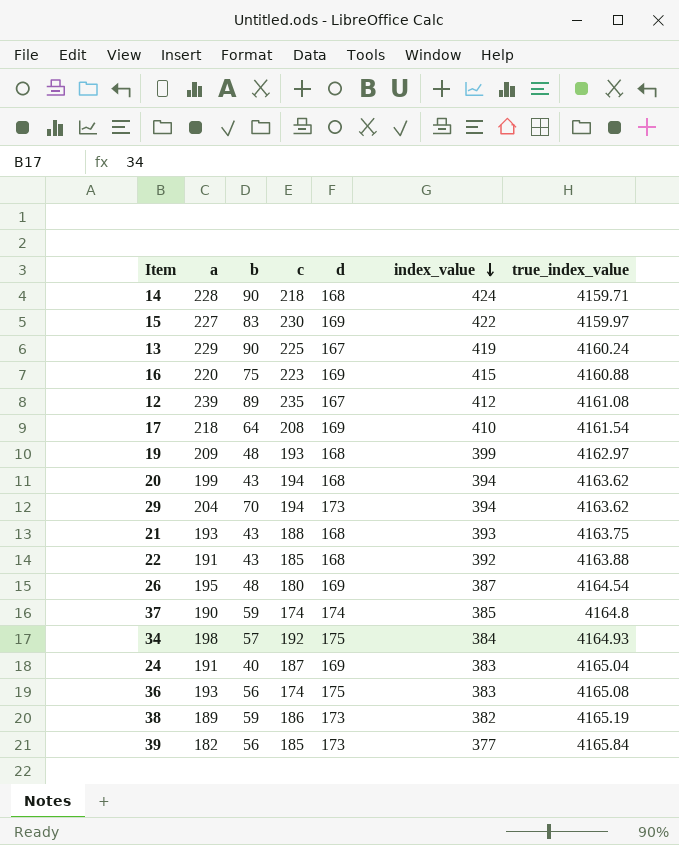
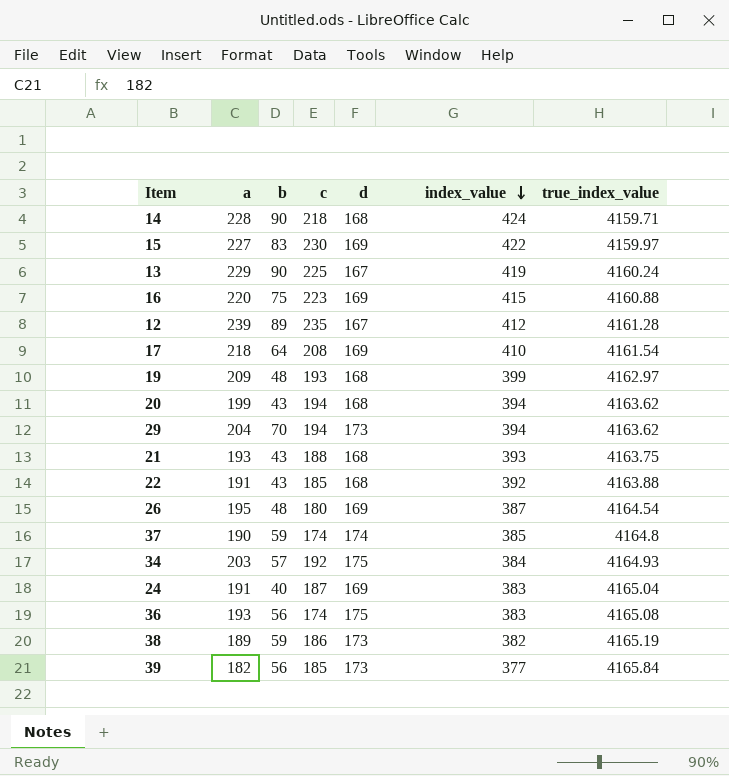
12 | true_index_value: 4161.08 -> 4161.28
34 | a: 198 -> 203

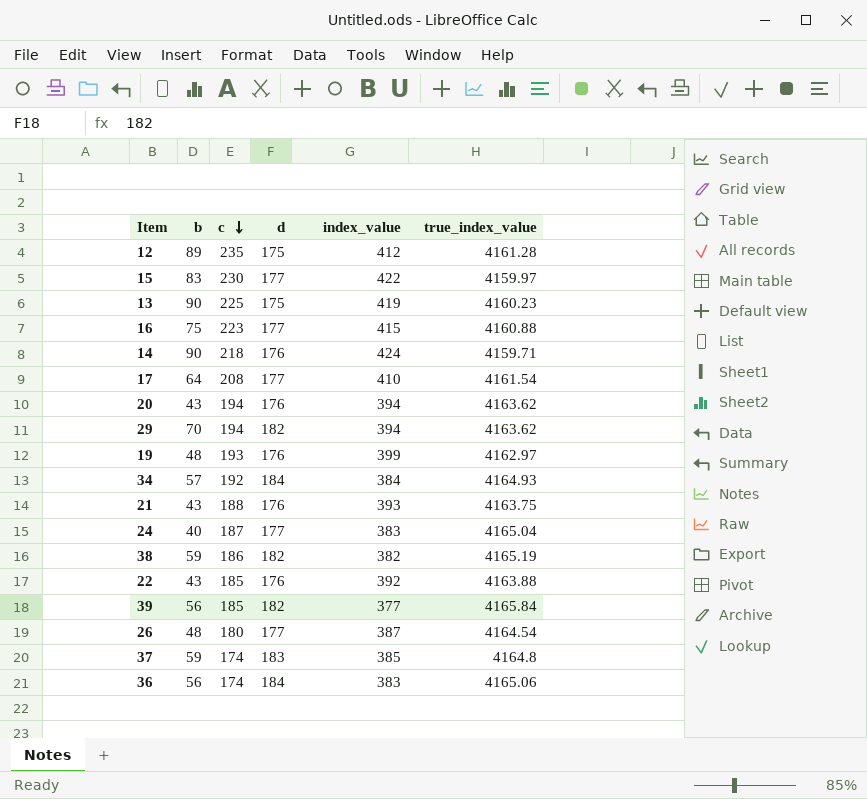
row order: index_value descending -> c descending
column a | position: 2 -> none
12 | d: 167 -> 175
15 | d: 169 -> 177
13 | d: 167 -> 175
13 | true_index_value: 4160.24 -> 4160.23
16 | d: 169 -> 177
14 | d: 168 -> 176
17 | d: 169 -> 177
20 | d: 168 -> 176
29 | d: 173 -> 182
19 | d: 168 -> 176
34 | d: 175 -> 184
21 | d: 168 -> 176
24 | d: 169 -> 177
38 | d: 173 -> 182
22 | d: 168 -> 176
39 | d: 173 -> 182
26 | d: 169 -> 177
37 | d: 174 -> 183
36 | d: 175 -> 184
36 | true_index_value: 4165.08 -> 4165.06

